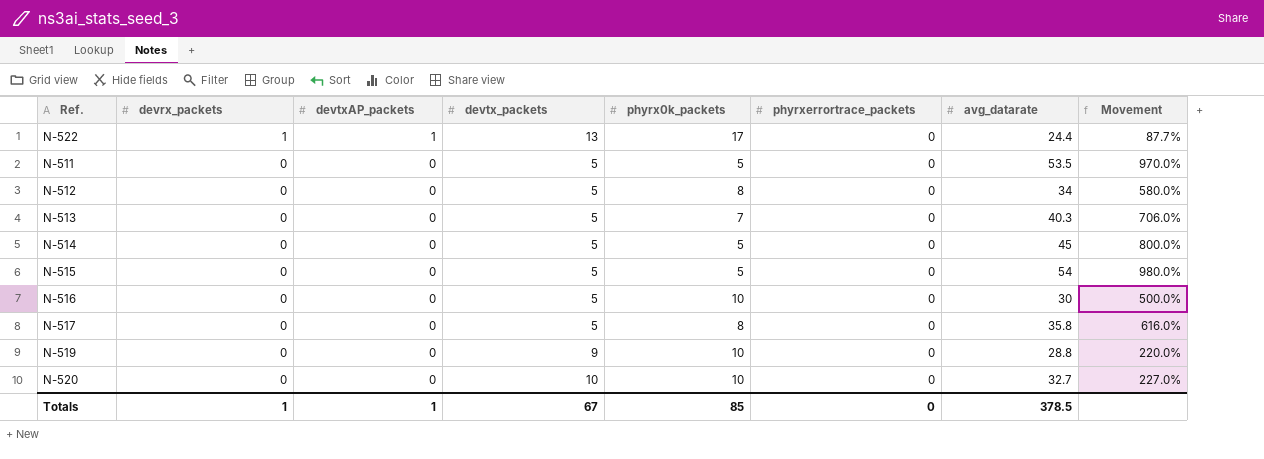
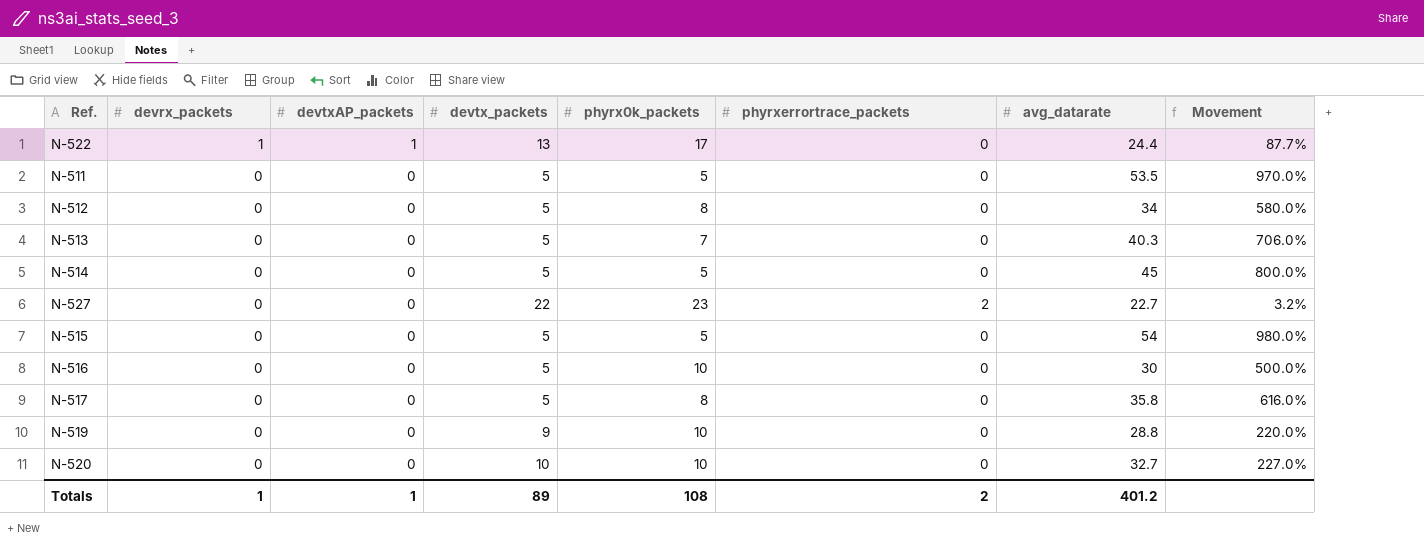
row N-527: none -> 0 | 0 | 22 | 23 | 2 | 22.7 | 3.2%
Totals | devtx_packets: 67 -> 89
Totals | phyrx0k_packets: 85 -> 108
Totals | phyrxerrortrace_packets: 0 -> 2
Totals | avg_datarate: 378.5 -> 401.2

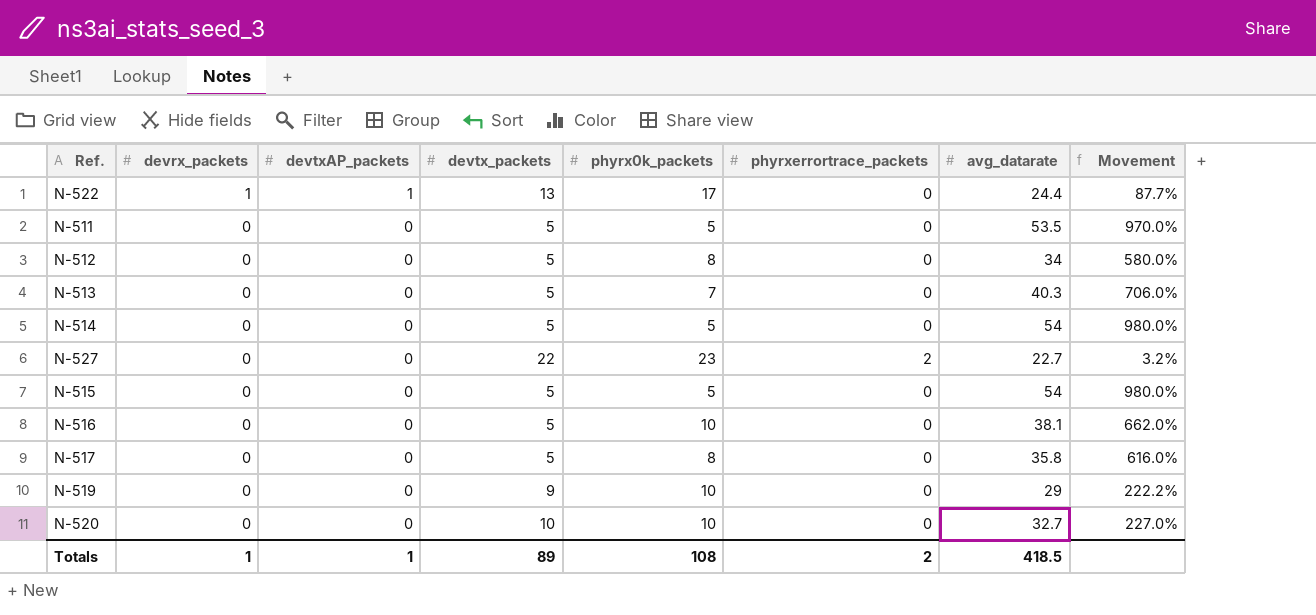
N-514 | avg_datarate: 45 -> 54
N-514 | Movement: 800.0% -> 980.0%
N-516 | avg_datarate: 30 -> 38.1
N-516 | Movement: 500.0% -> 662.0%
N-519 | avg_datarate: 28.8 -> 29
N-519 | Movement: 220.0% -> 222.2%
Totals | avg_datarate: 401.2 -> 418.5

